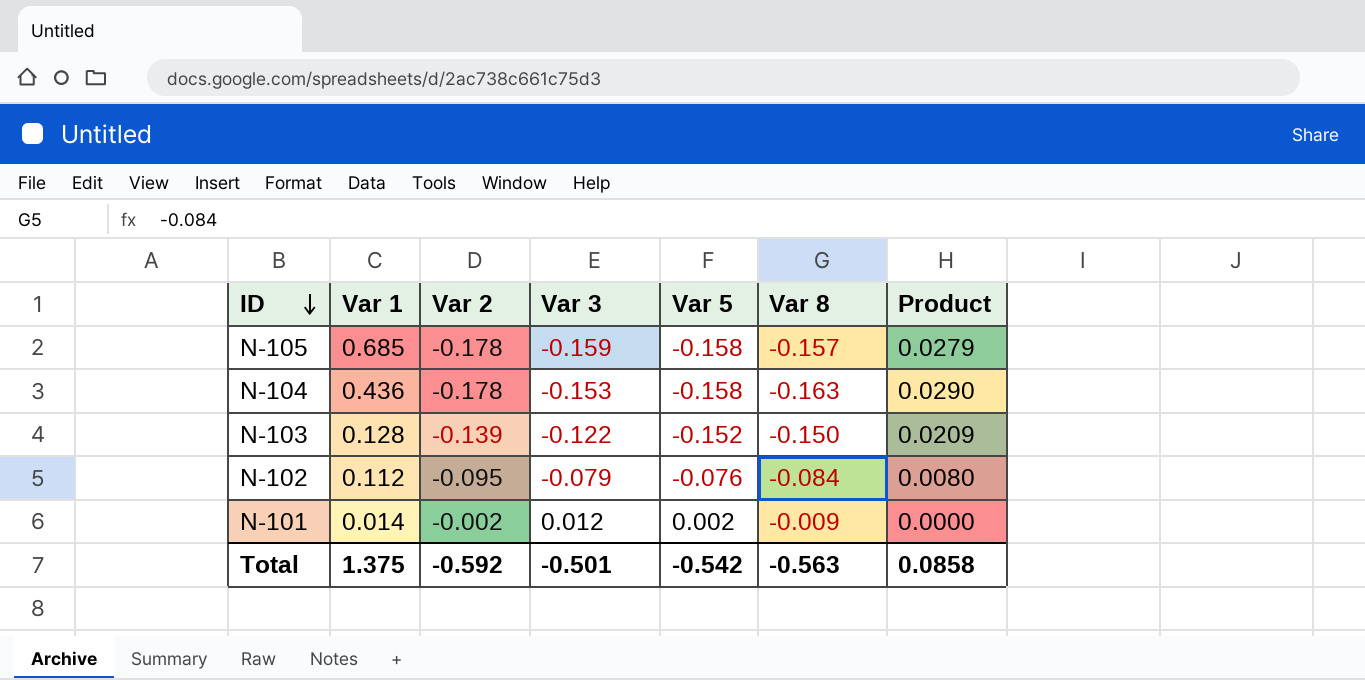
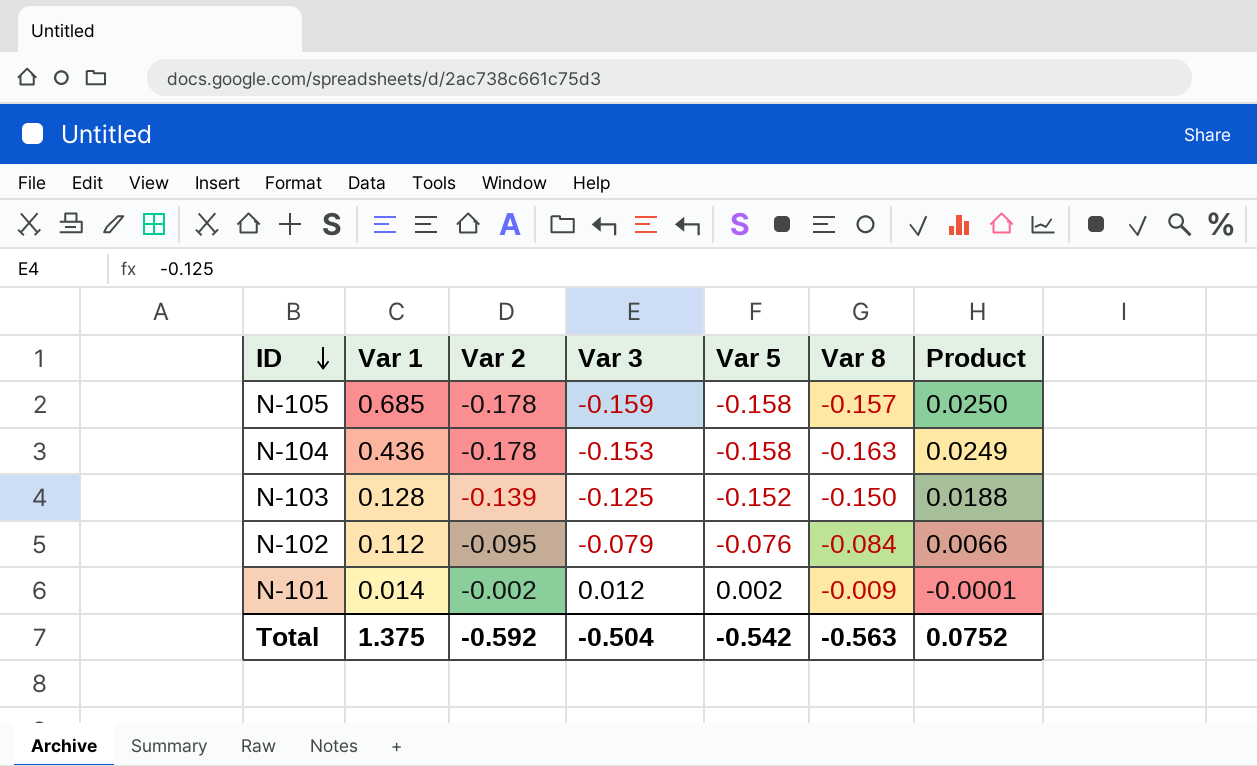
column Product | formula: [Var 2] * [Var 8] -> [Var 3] * [Var 8]
N-103 | Var 3: -0.122 -> -0.125
Total | Var 3: -0.501 -> -0.504
Total | Product: 0.0858 -> 0.0752

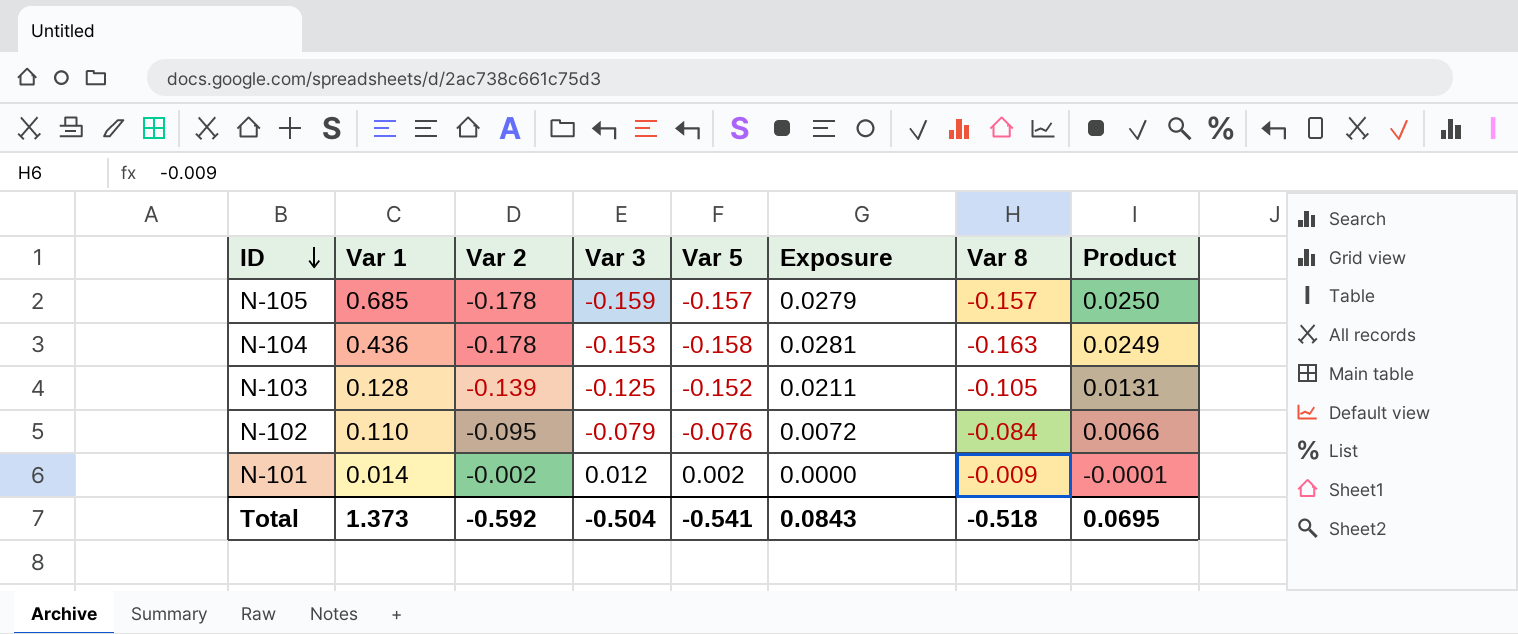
column Exposure | formula: none -> [Var 2] * [Var 5]
N-105 | Var 5: -0.158 -> -0.157
N-103 | Var 8: -0.150 -> -0.105
N-103 | Product: 0.0188 -> 0.0131
N-102 | Var 1: 0.112 -> 0.110
Total | Var 1: 1.375 -> 1.373
Total | Var 5: -0.542 -> -0.541
Total | Var 8: -0.563 -> -0.518
Total | Product: 0.0752 -> 0.0695

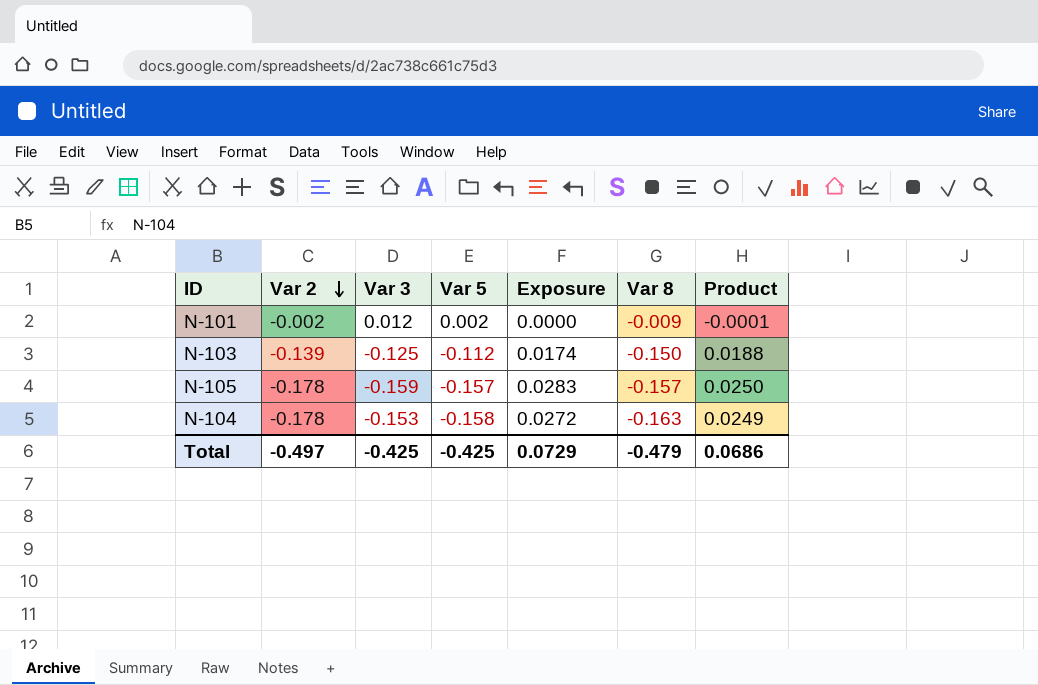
row order: ID descending -> Var 2 descending
column Var 1 | position: 2 -> none
column Exposure | formula: [Var 2] * [Var 5] -> [Var 2] * [Var 3]
row N-102: 0.110 | -0.095 | -0.079 | -0.076 | 0.0072 | -0.084 | 0.0066 -> none
N-103 | Var 5: -0.152 -> -0.112
N-103 | Var 8: -0.105 -> -0.150
N-103 | Product: 0.0131 -> 0.0188
Total | Var 2: -0.592 -> -0.497
Total | Var 3: -0.504 -> -0.425
Total | Var 5: -0.541 -> -0.425
Total | Exposure: 0.0843 -> 0.0729
Total | Var 8: -0.518 -> -0.479
Total | Product: 0.0695 -> 0.0686

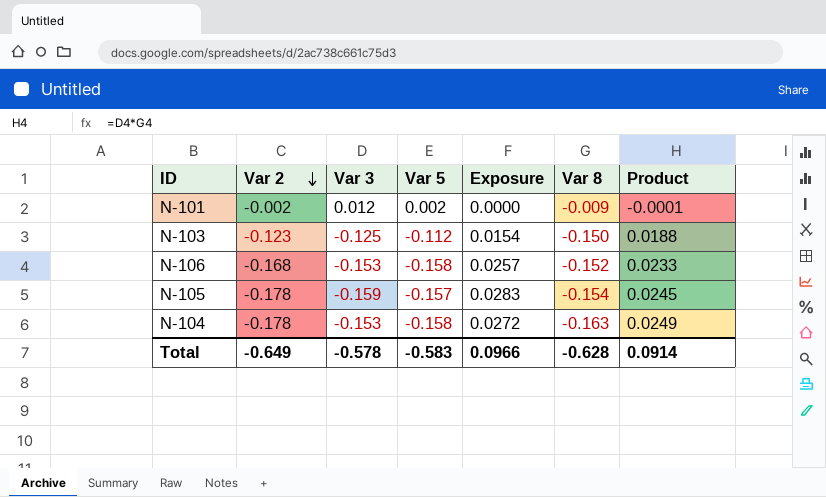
N-103 | Var 2: -0.139 -> -0.123
N-103 | Exposure: 0.0174 -> 0.0154
row N-106: none -> -0.168 | -0.153 | -0.158 | 0.0257 | -0.152 | 0.0233
N-105 | Var 8: -0.157 -> -0.154
N-105 | Product: 0.0250 -> 0.0245
Total | Var 2: -0.497 -> -0.649
Total | Var 3: -0.425 -> -0.578
Total | Var 5: -0.425 -> -0.583
Total | Exposure: 0.0729 -> 0.0966
Total | Var 8: -0.479 -> -0.628
Total | Product: 0.0686 -> 0.0914

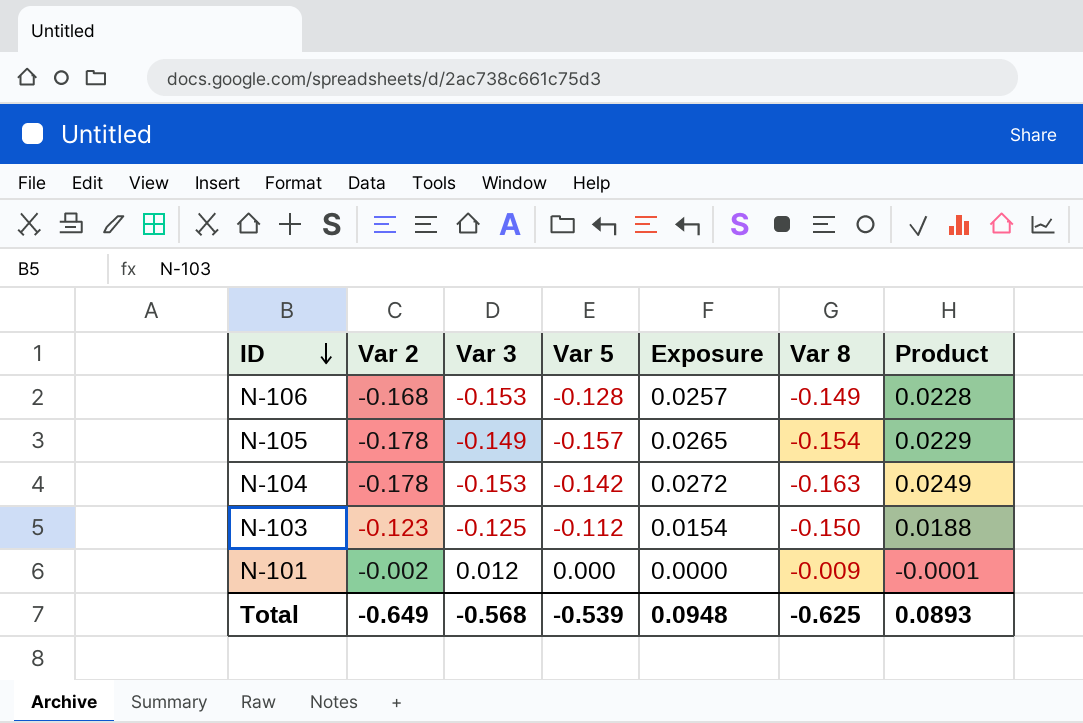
row order: Var 2 descending -> ID descending
N-106 | Var 5: -0.158 -> -0.128
N-106 | Var 8: -0.152 -> -0.149
N-106 | Product: 0.0233 -> 0.0228
N-105 | Var 3: -0.159 -> -0.149
N-105 | Exposure: 0.0283 -> 0.0265
N-105 | Product: 0.0245 -> 0.0229
N-104 | Var 5: -0.158 -> -0.142
N-101 | Var 5: 0.002 -> 0.000
Total | Var 3: -0.578 -> -0.568
Total | Var 5: -0.583 -> -0.539
Total | Exposure: 0.0966 -> 0.0948
Total | Var 8: -0.628 -> -0.625
Total | Product: 0.0914 -> 0.0893

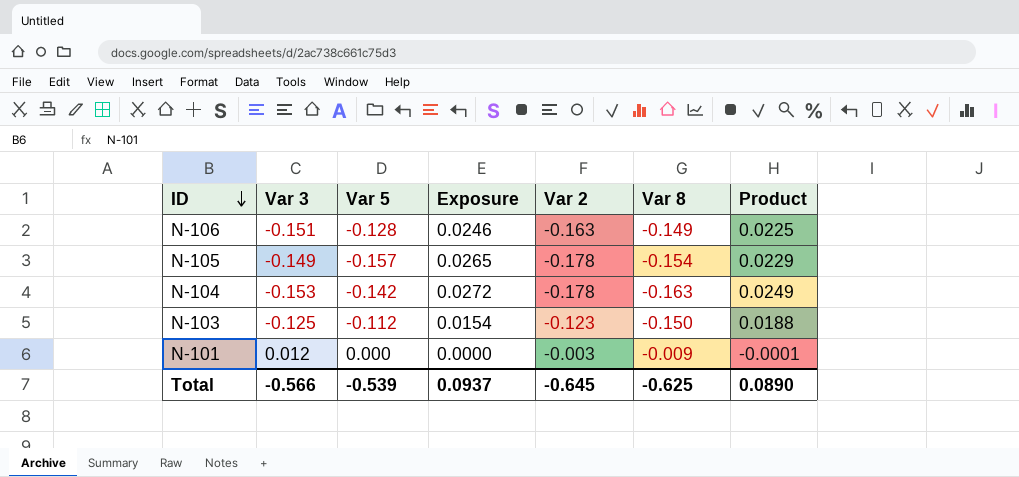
column Var 2 | position: 2 -> 5
N-106 | Var 3: -0.153 -> -0.151
N-106 | Exposure: 0.0257 -> 0.0246
N-106 | Var 2: -0.168 -> -0.163
N-106 | Product: 0.0228 -> 0.0225
N-101 | Var 2: -0.002 -> -0.003
Total | Var 3: -0.568 -> -0.566
Total | Exposure: 0.0948 -> 0.0937
Total | Var 2: -0.649 -> -0.645
Total | Product: 0.0893 -> 0.0890

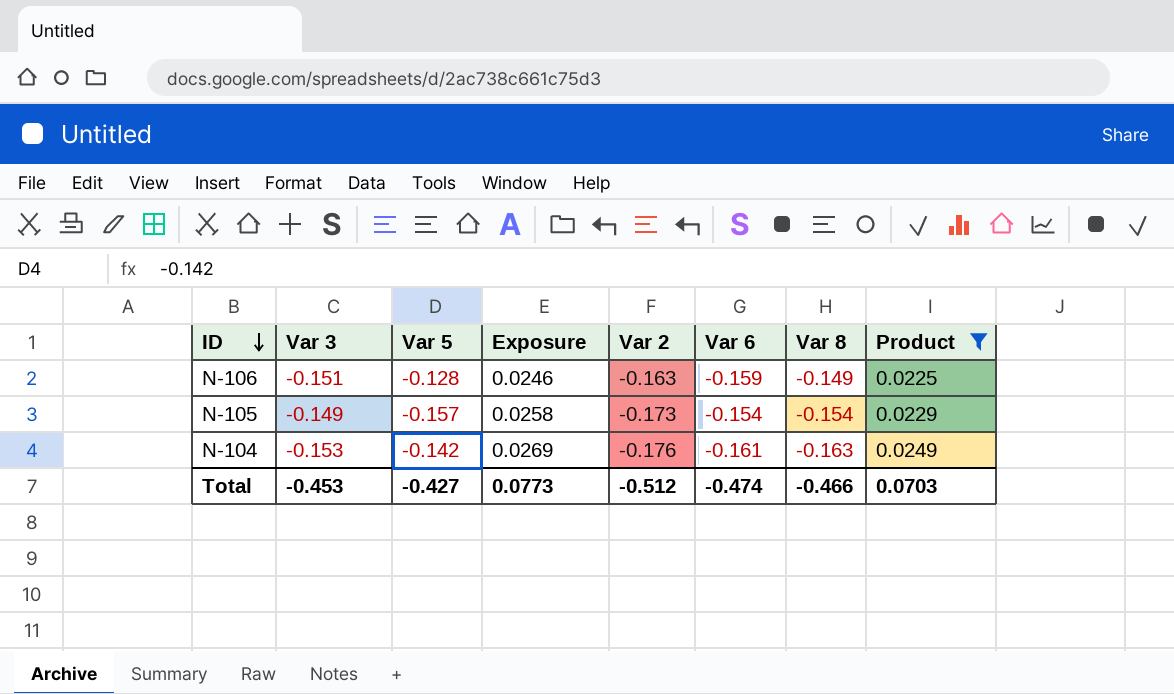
filter: none -> Product >= 0.0225
column Var 6 | position: none -> 6
N-105 | Exposure: 0.0265 -> 0.0258
N-105 | Var 2: -0.178 -> -0.173
N-104 | Exposure: 0.0272 -> 0.0269
N-104 | Var 2: -0.178 -> -0.176
Total | Var 3: -0.566 -> -0.453
Total | Var 5: -0.539 -> -0.427
Total | Exposure: 0.0937 -> 0.0773
Total | Var 2: -0.645 -> -0.512
Total | Var 8: -0.625 -> -0.466
Total | Product: 0.0890 -> 0.0703

